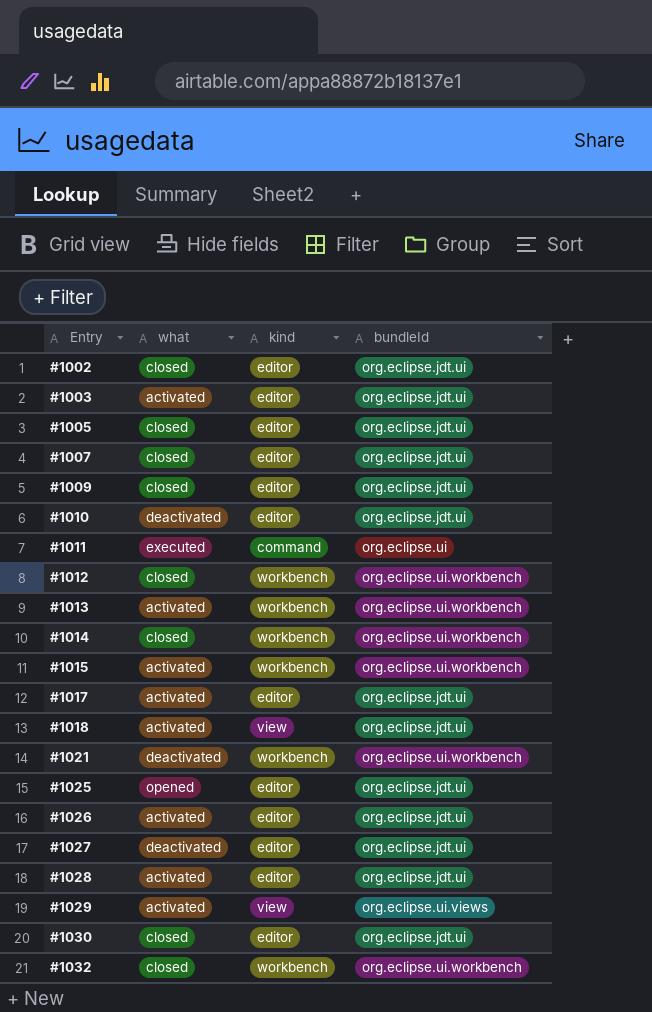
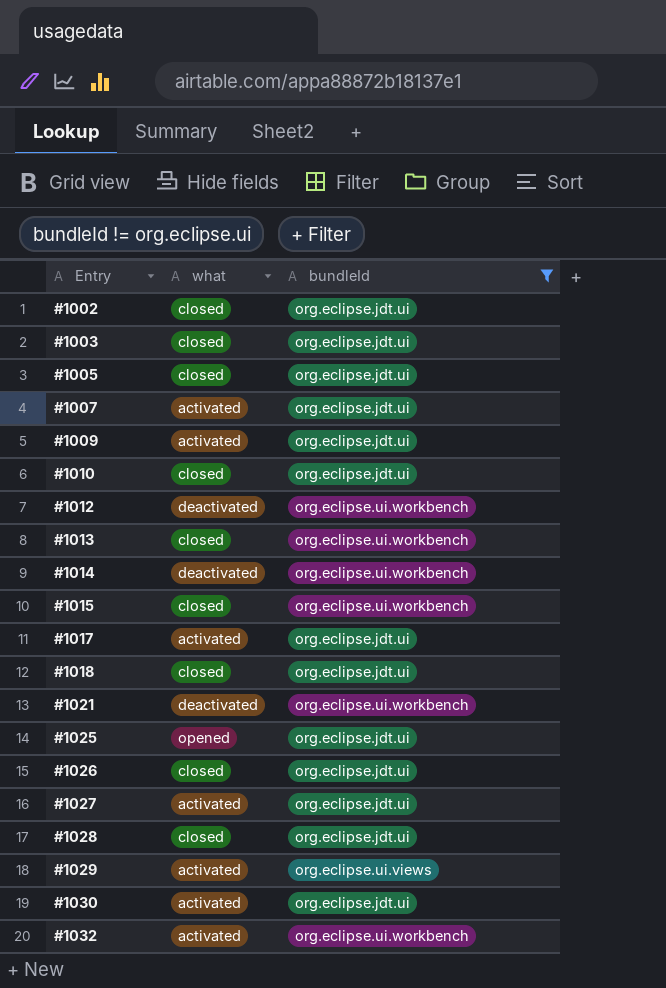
filter: none -> bundleId != org.eclipse.ui
column kind | position: 3 -> none
#1003 | what: activated -> closed
#1007 | what: closed -> activated
#1009 | what: closed -> activated
#1010 | what: deactivated -> closed
#1012 | what: closed -> deactivated
#1013 | what: activated -> closed
#1014 | what: closed -> deactivated
#1015 | what: activated -> closed
#1018 | what: activated -> closed
#1026 | what: activated -> closed
#1027 | what: deactivated -> activated
#1028 | what: activated -> closed
#1030 | what: closed -> activated
#1032 | what: closed -> activated

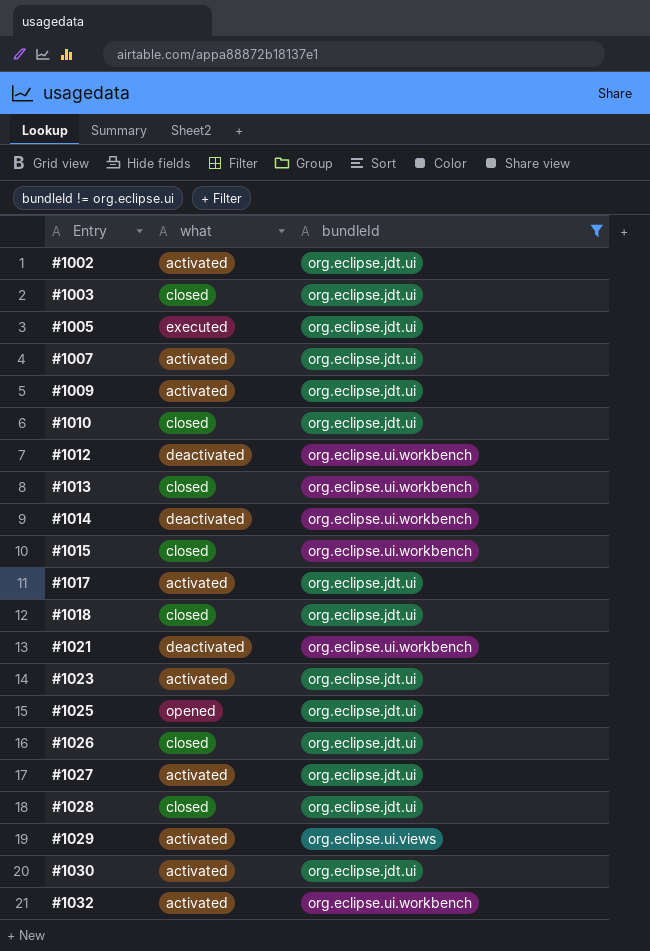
#1002 | what: closed -> activated
#1005 | what: closed -> executed
row #1023: none -> activated | org.eclipse.jdt.ui

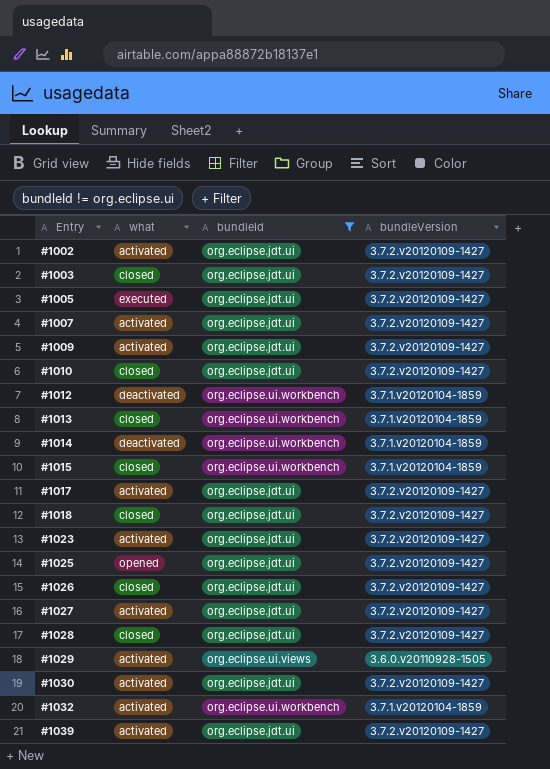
column bundleVersion | position: none -> 4
row #1021: deactivated | org.eclipse.ui.workbench -> none
row #1039: none -> activated | org.eclipse.jdt.ui | 3.7.2.v20120109-1427

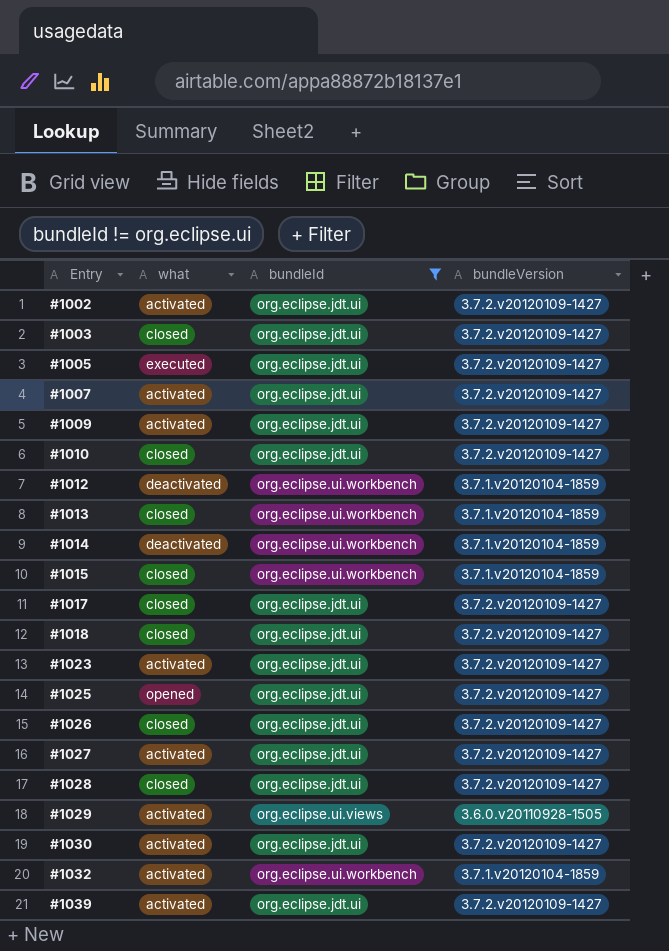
#1017 | what: activated -> closed

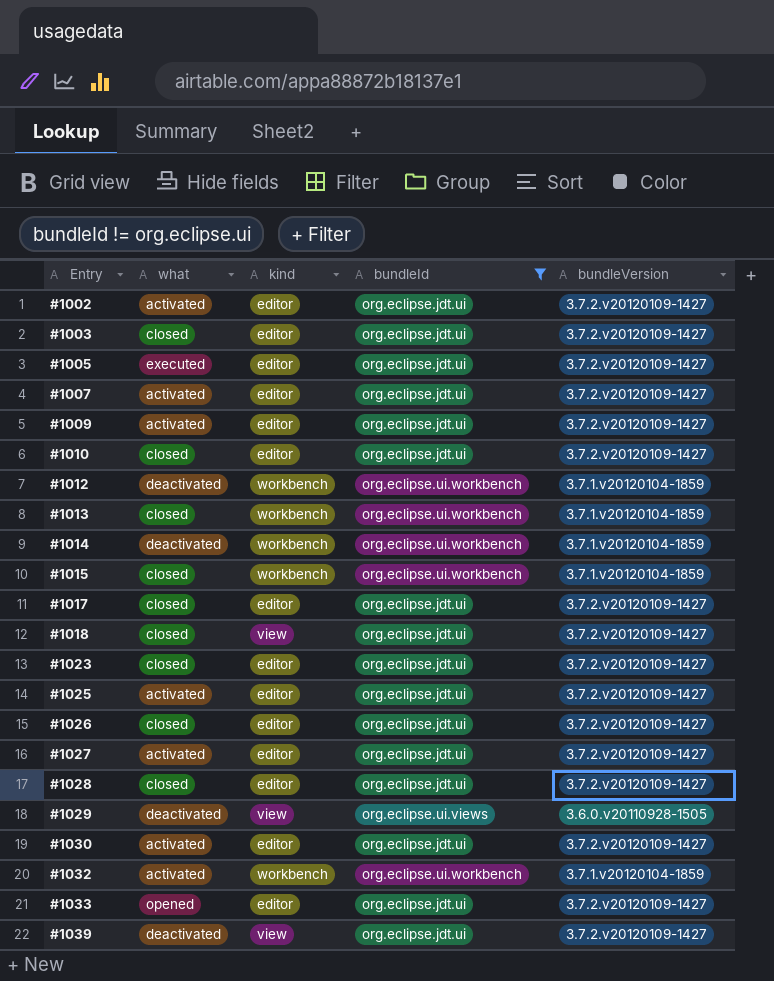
column kind | position: none -> 3
#1023 | what: activated -> closed
#1025 | what: opened -> activated
#1029 | what: activated -> deactivated
row #1033: none -> opened | editor | org.eclipse.jdt.ui | 3.7.2.v20120109-1427
#1039 | what: activated -> deactivated

